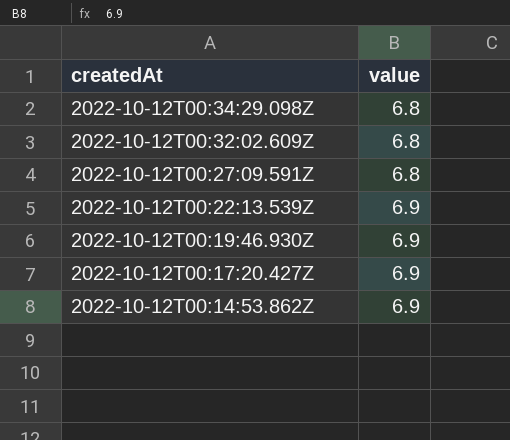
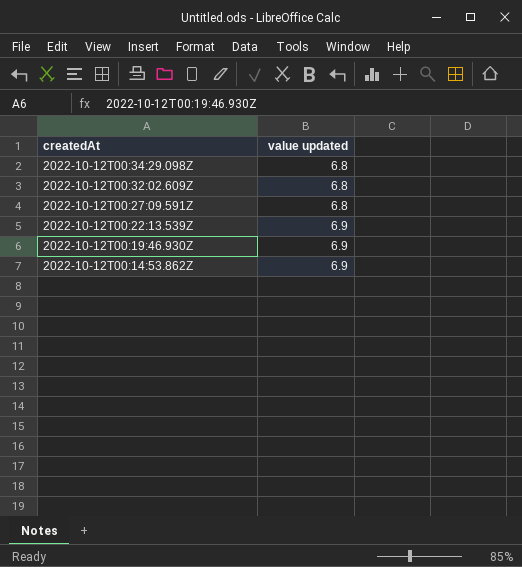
column name: value -> value updated
row 2022-10-12T00:17:20.427Z: 6.9 -> none

